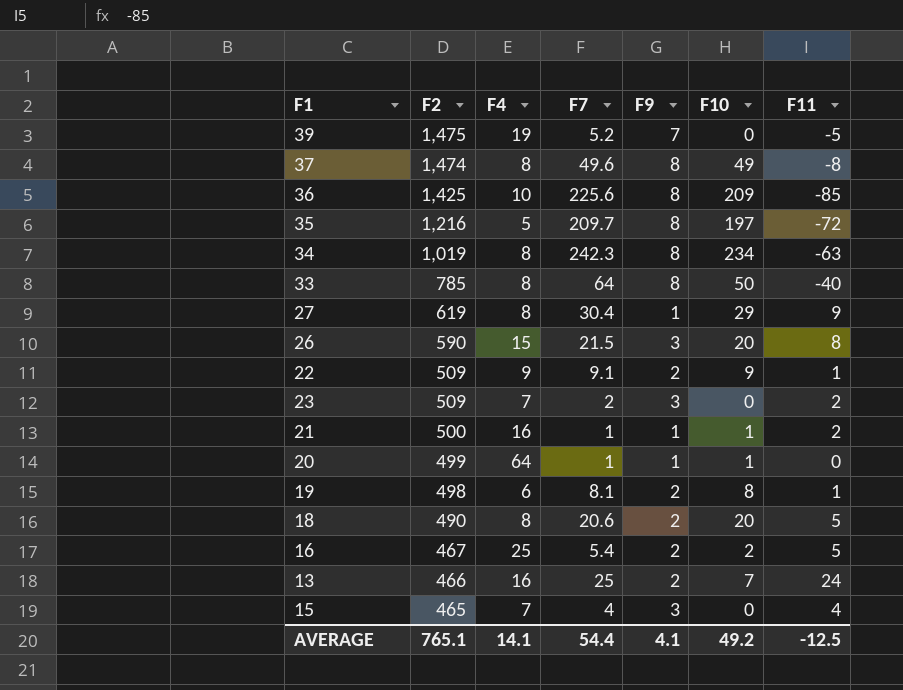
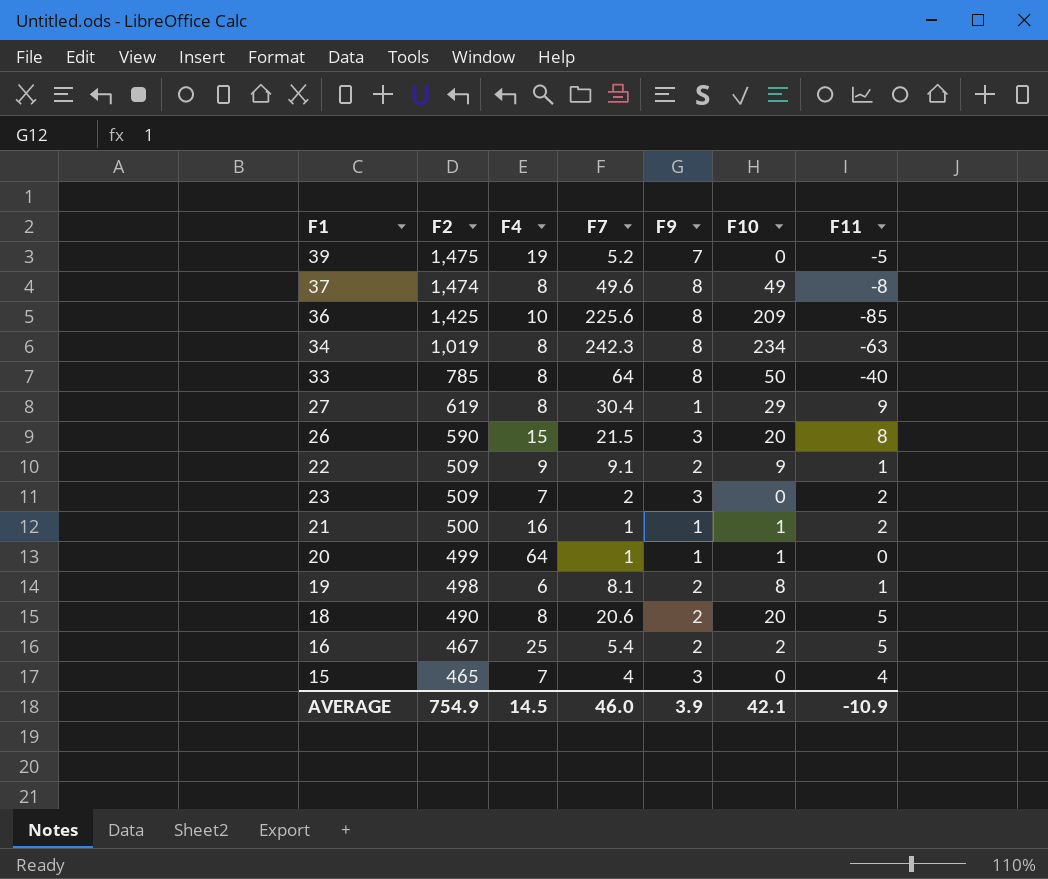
row 35: 1,216 | 5 | 209.7 | 8 | 197 | -72 -> none
row 13: 466 | 16 | 25 | 2 | 7 | 24 -> none
AVERAGE | F2: 765.1 -> 754.9
AVERAGE | F4: 14.1 -> 14.5
AVERAGE | F7: 54.4 -> 46.0
AVERAGE | F9: 4.1 -> 3.9
AVERAGE | F10: 49.2 -> 42.1
AVERAGE | F11: -12.5 -> -10.9

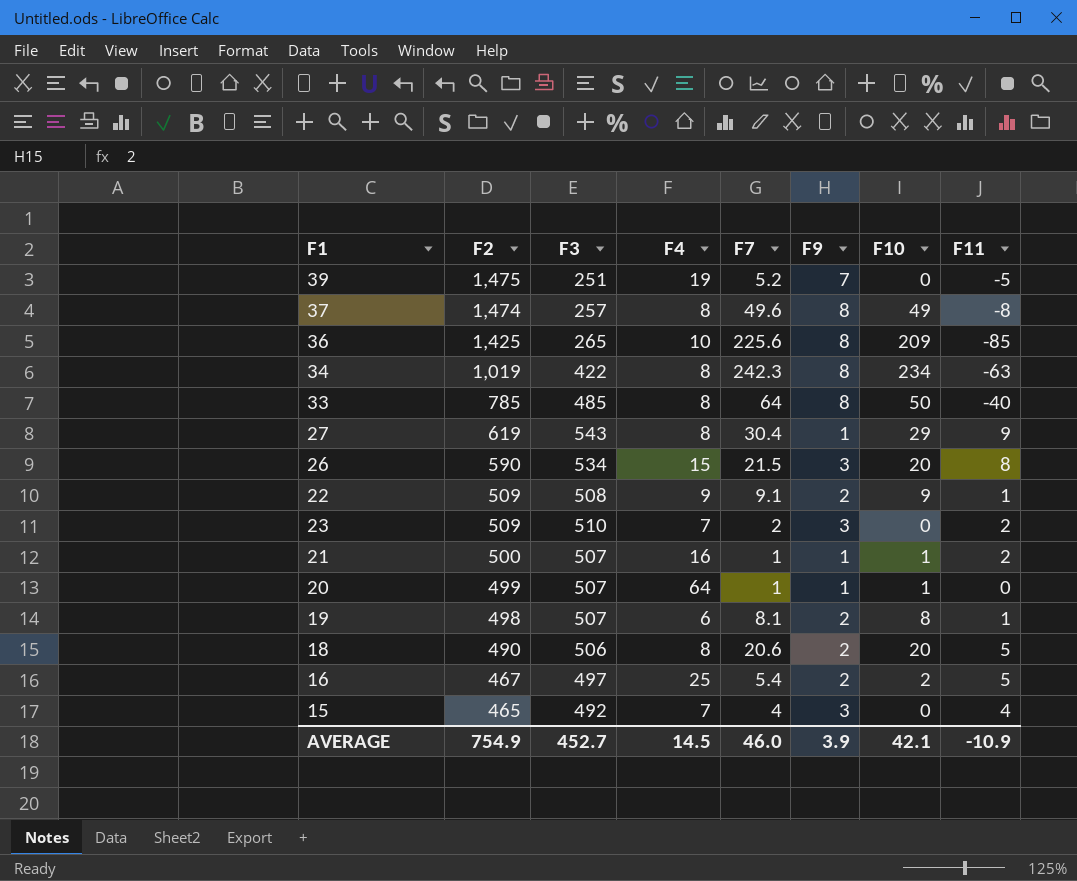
column F3 | position: none -> 3

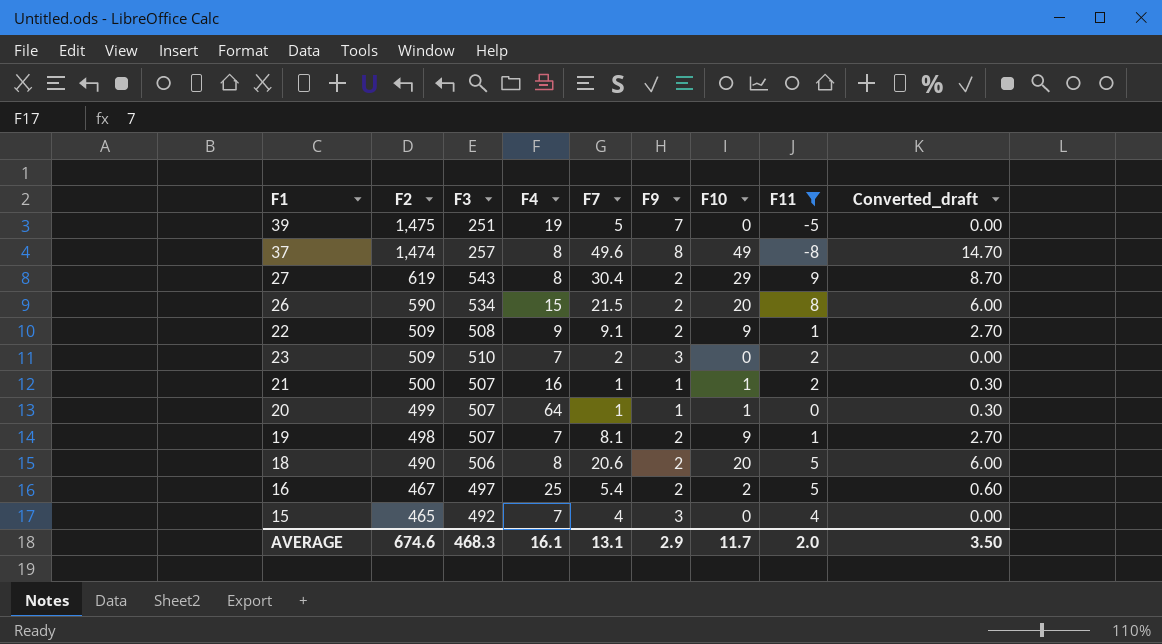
filter: none -> F11 >= -8
column Converted_draft | formula: none -> [F10] * 0.3
39 | F7: 5.2 -> 5
27 | F9: 1 -> 2
26 | F9: 3 -> 2
19 | F4: 6 -> 7
19 | F10: 8 -> 9
AVERAGE | F2: 754.9 -> 674.6
AVERAGE | F3: 452.7 -> 468.3
AVERAGE | F4: 14.5 -> 16.1
AVERAGE | F7: 46.0 -> 13.1
AVERAGE | F9: 3.9 -> 2.9
AVERAGE | F10: 42.1 -> 11.7
AVERAGE | F11: -10.9 -> 2.0

